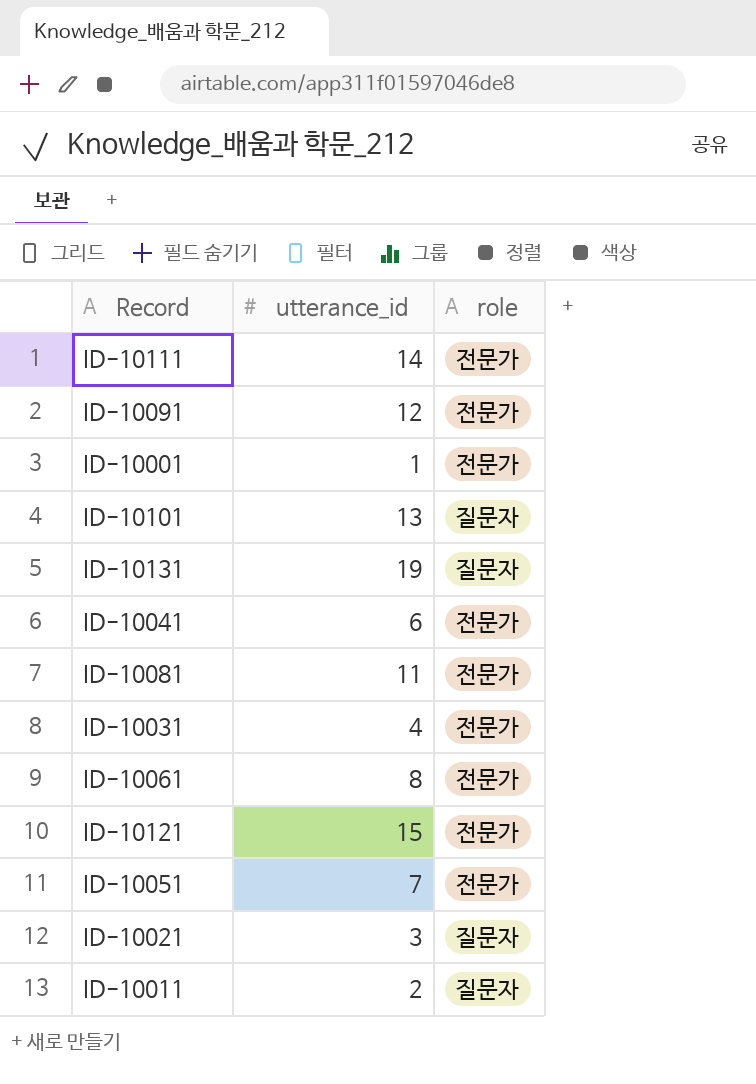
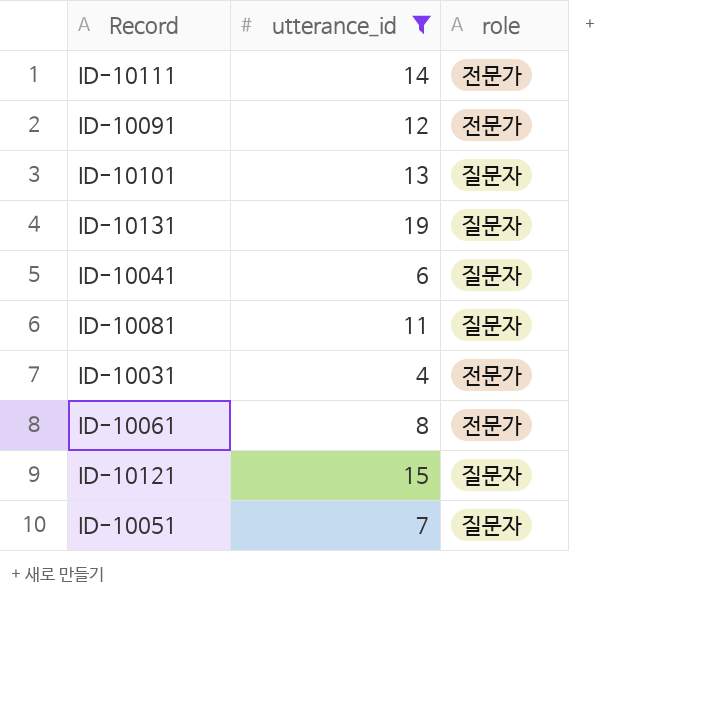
filter: none -> utterance_id >= 4
ID-10041 | role: 전문가 -> 질문자
ID-10081 | role: 전문가 -> 질문자
ID-10121 | role: 전문가 -> 질문자
ID-10051 | role: 전문가 -> 질문자

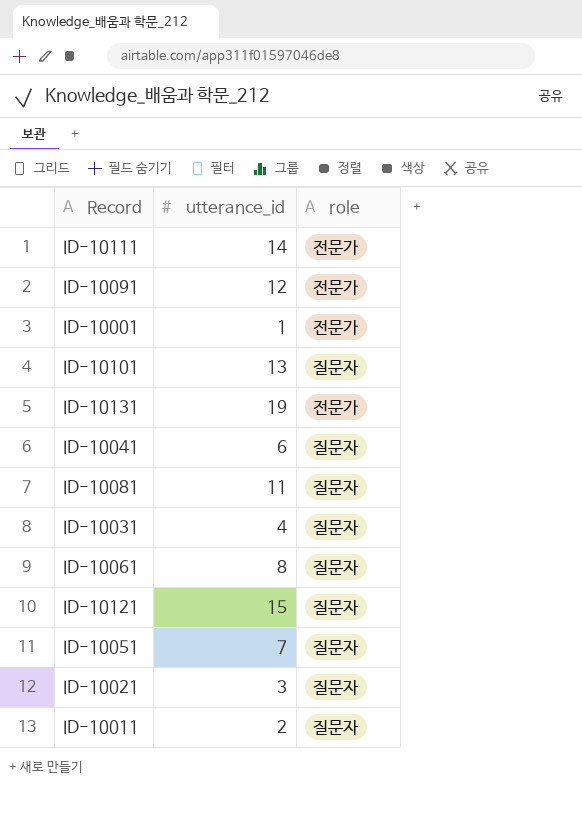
filter: utterance_id >= 4 -> none
ID-10131 | role: 질문자 -> 전문가
ID-10031 | role: 전문가 -> 질문자
ID-10061 | role: 전문가 -> 질문자

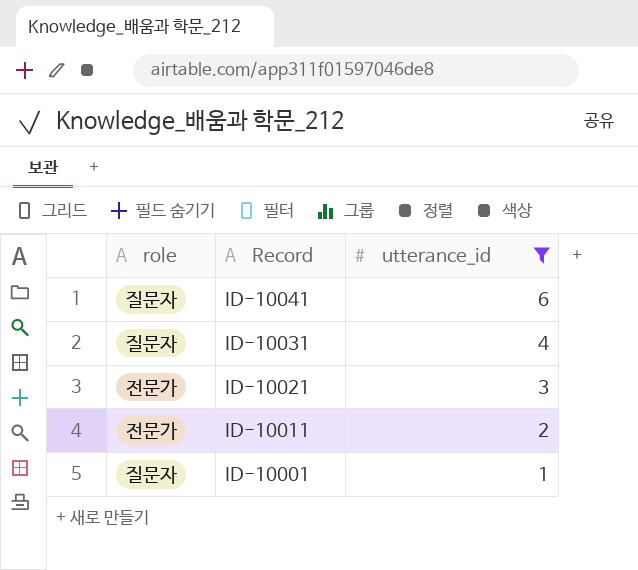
filter: none -> utterance_id <= 6
row order: none -> Record descending
column role | position: 3 -> 1
ID-10021 | role: 질문자 -> 전문가
ID-10011 | role: 질문자 -> 전문가
ID-10001 | role: 전문가 -> 질문자

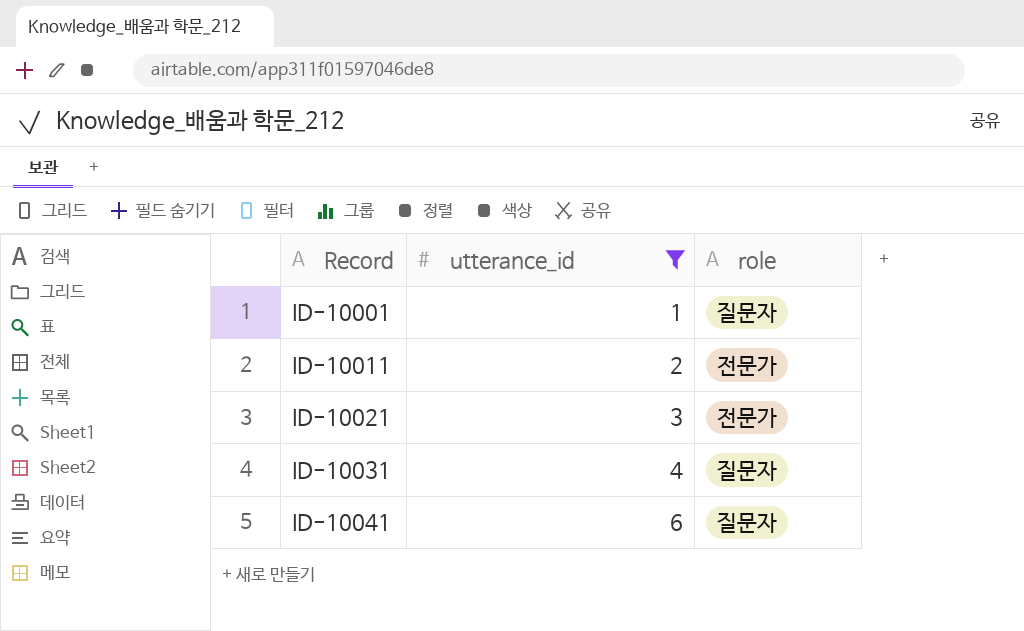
row order: Record descending -> Record ascending
column role | position: 1 -> 3

